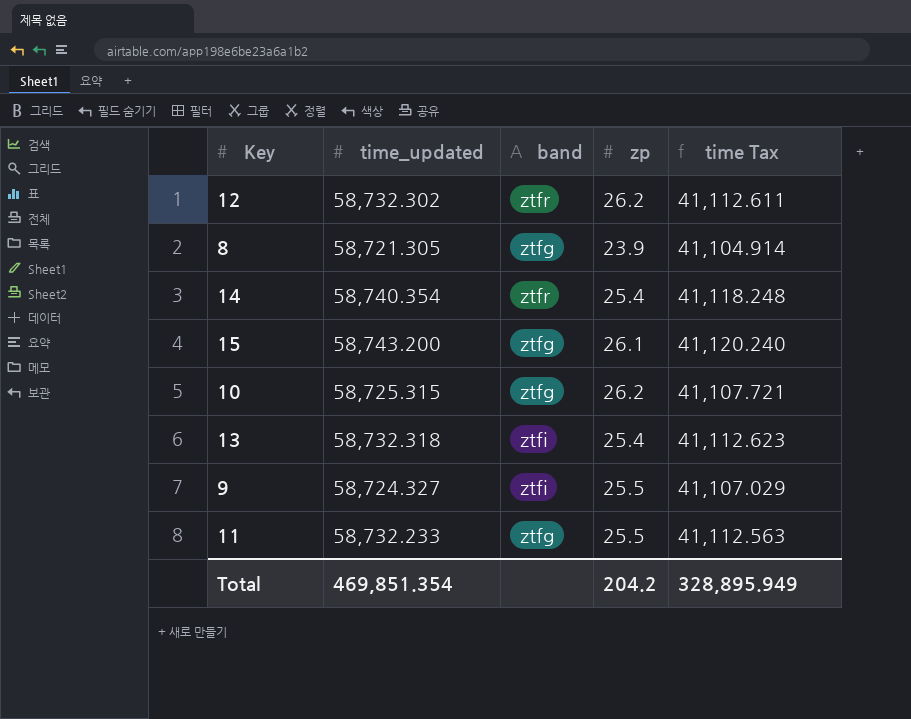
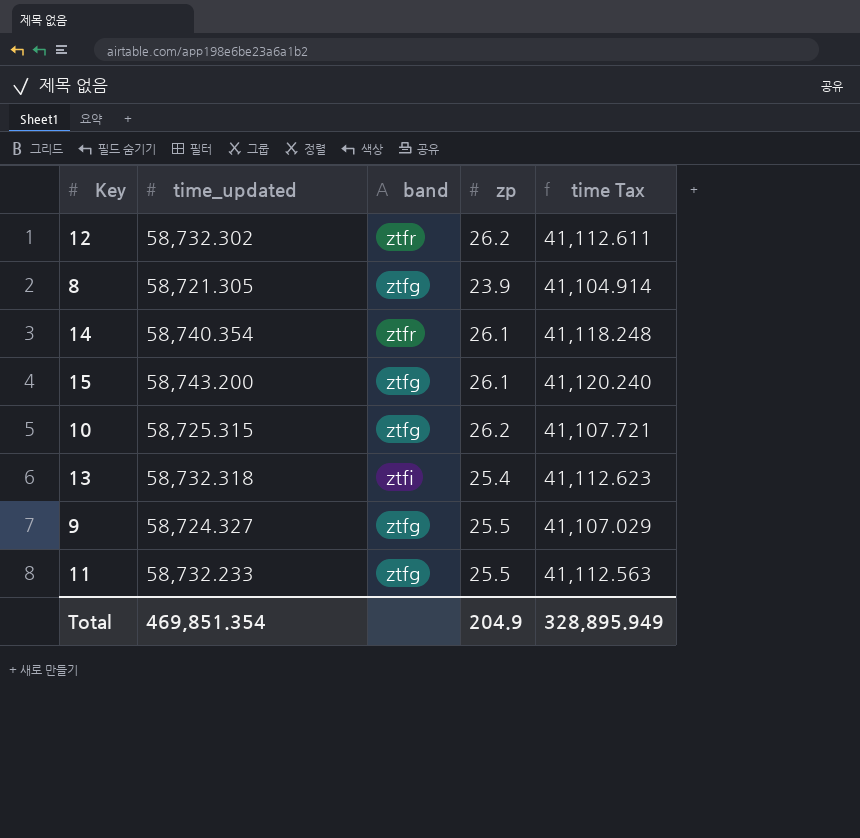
14 | zp: 25.4 -> 26.1
9 | band: ztfi -> ztfg
Total | zp: 204.2 -> 204.9

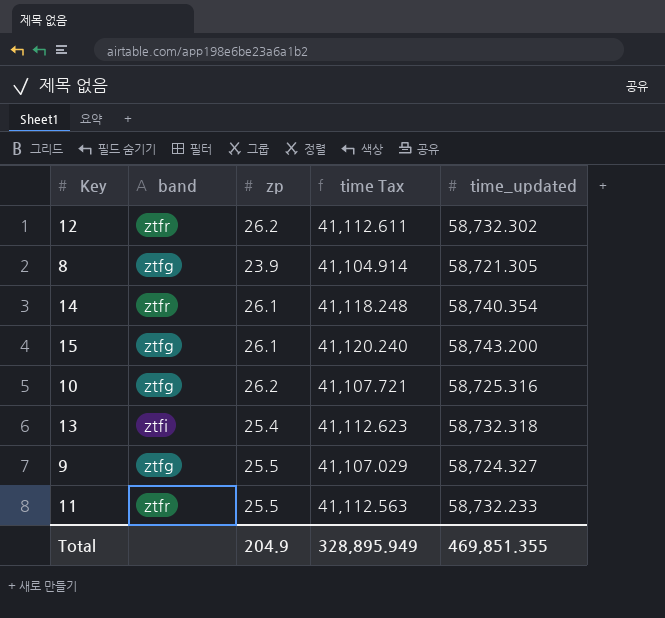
column time_updated | position: 2 -> 5
10 | time_updated: 58,725.315 -> 58,725.316
11 | band: ztfg -> ztfr
Total | time_updated: 469,851.354 -> 469,851.355

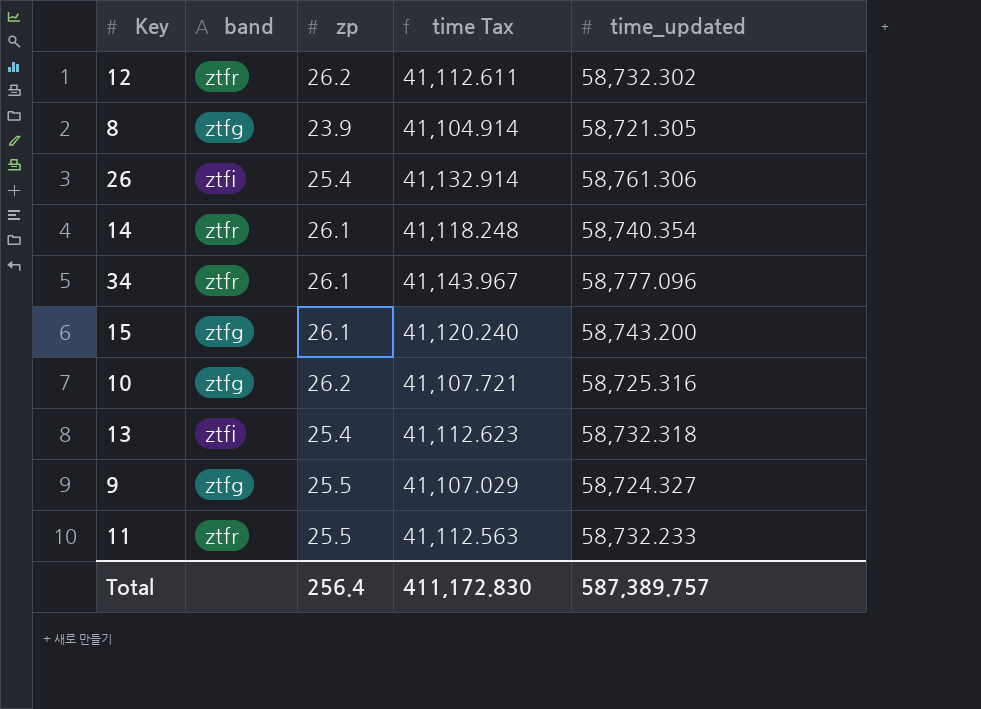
row 26: none -> ztfi | 25.4 | 41,132.914 | 58,761.306
row 34: none -> ztfr | 26.1 | 41,143.967 | 58,777.096
Total | zp: 204.9 -> 256.4
Total | time Tax: 328,895.949 -> 411,172.830
Total | time_updated: 469,851.355 -> 587,389.757

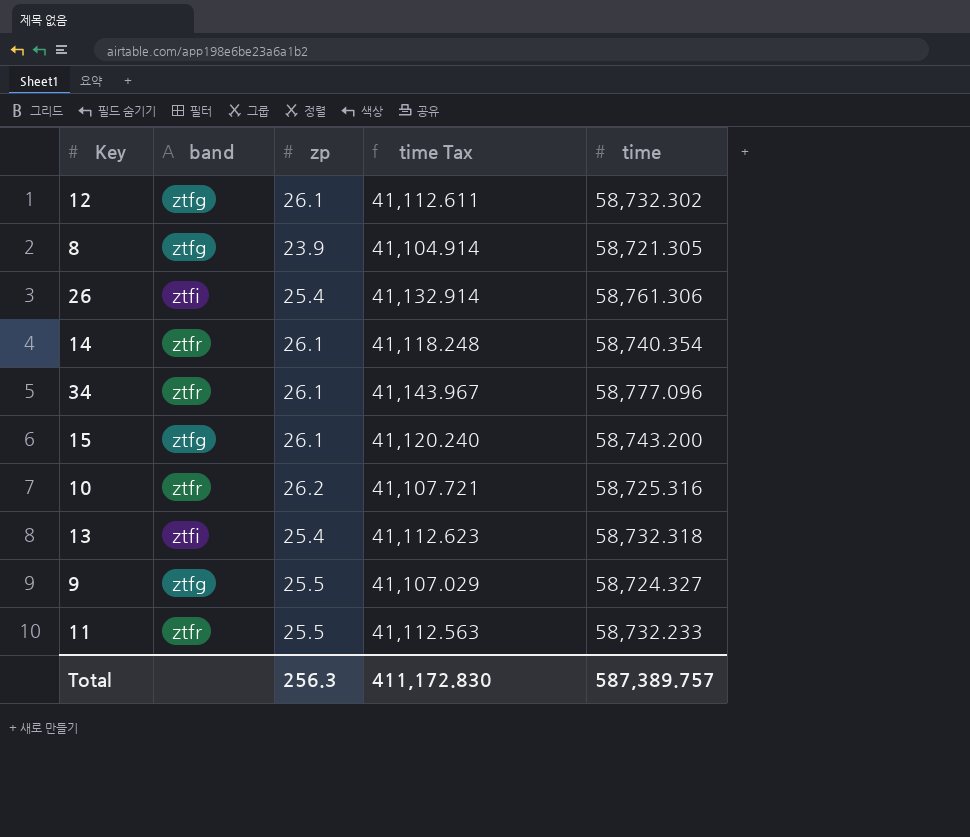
column name: time_updated -> time
12 | band: ztfr -> ztfg
12 | zp: 26.2 -> 26.1
10 | band: ztfg -> ztfr
Total | zp: 256.4 -> 256.3

